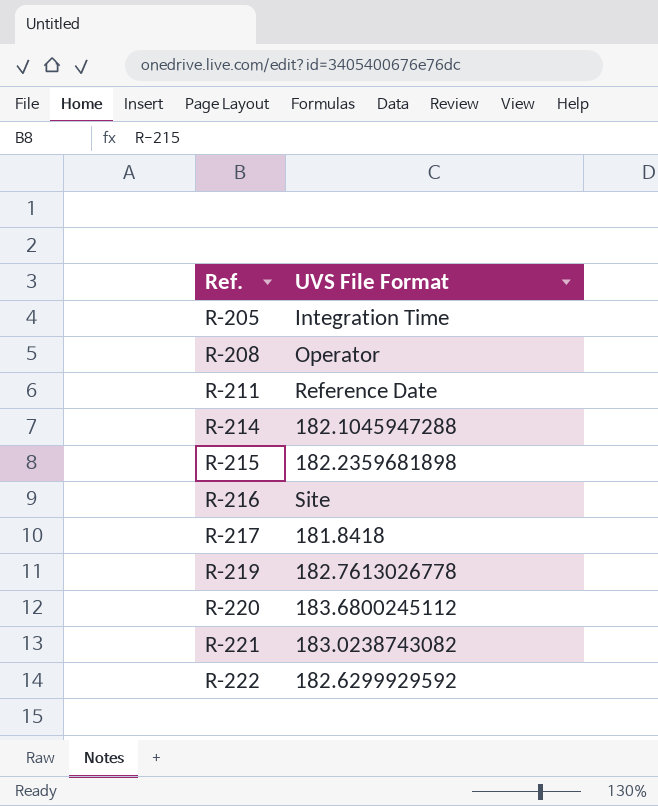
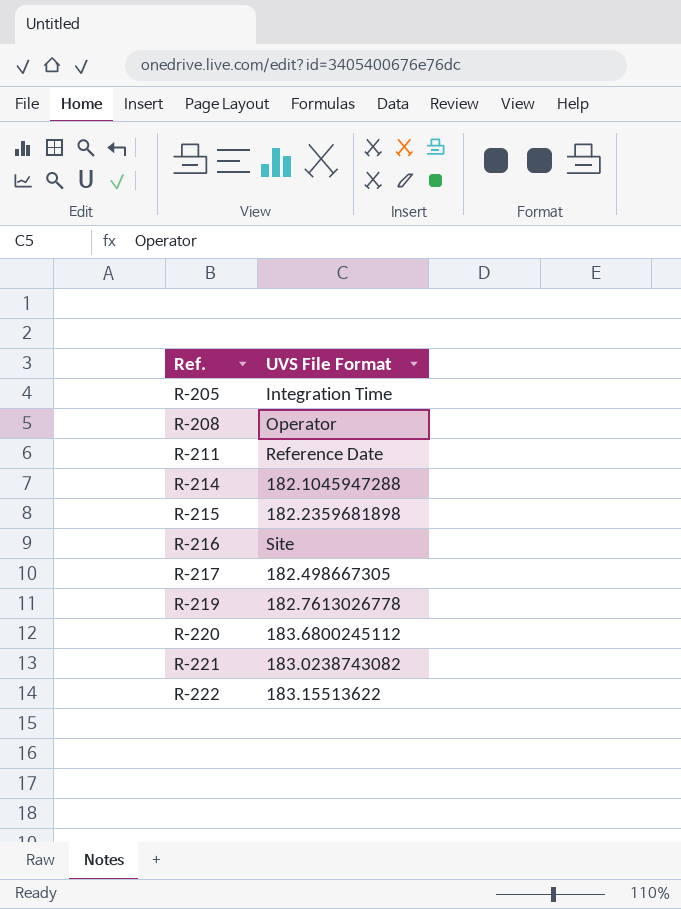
R-217 | UVS File Format: 181.8418 -> 182.498667305
R-222 | UVS File Format: 182.6299929592 -> 183.15513622

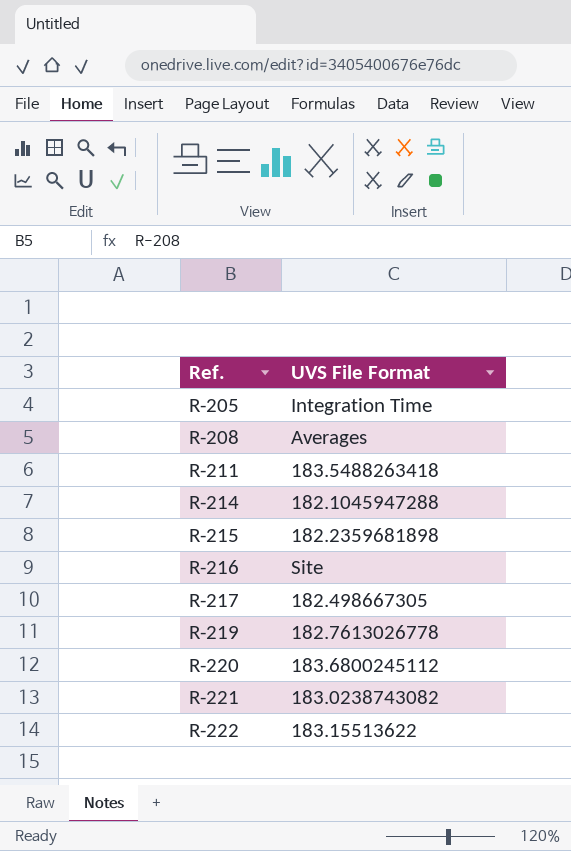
R-208 | UVS File Format: Operator -> Averages
R-211 | UVS File Format: Reference Date -> 183.5488263418

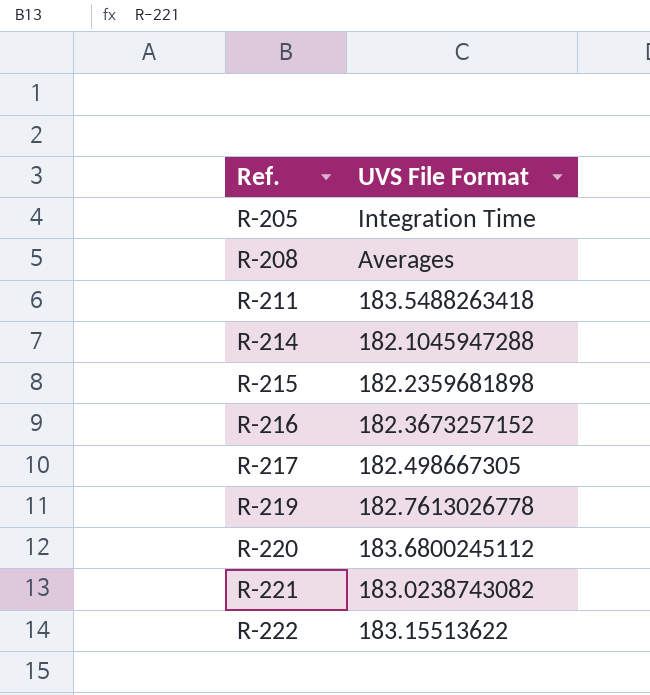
R-216 | UVS File Format: Site -> 182.3673257152

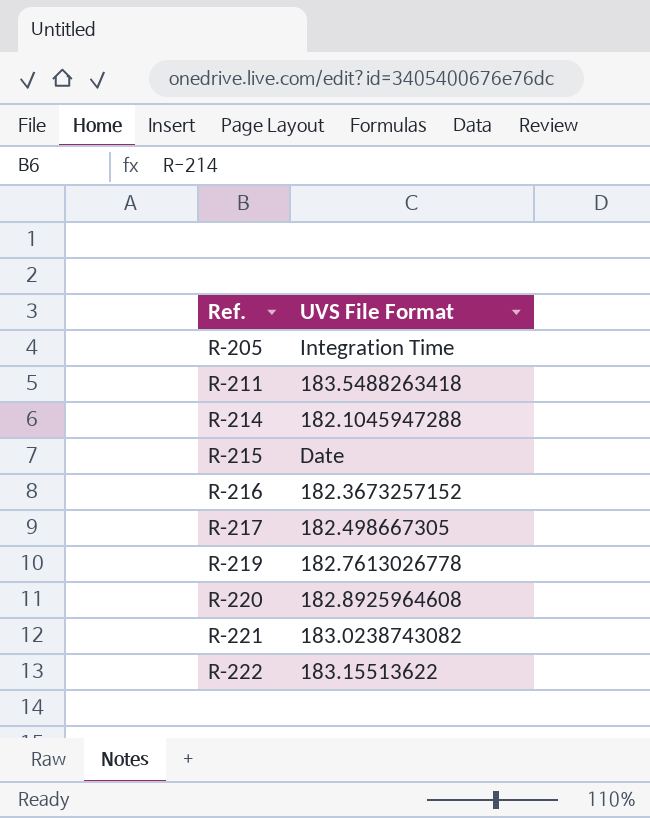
row R-208: Averages -> none
R-215 | UVS File Format: 182.2359681898 -> Date
R-220 | UVS File Format: 183.6800245112 -> 182.8925964608

